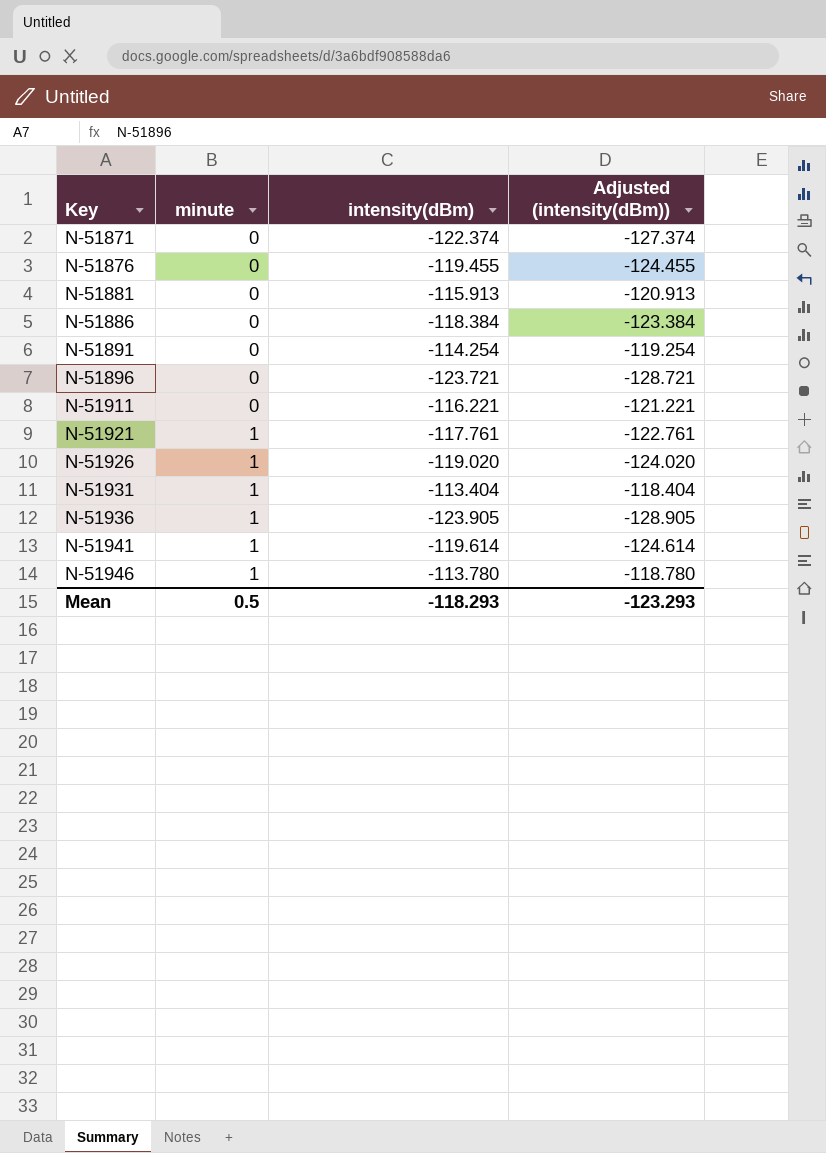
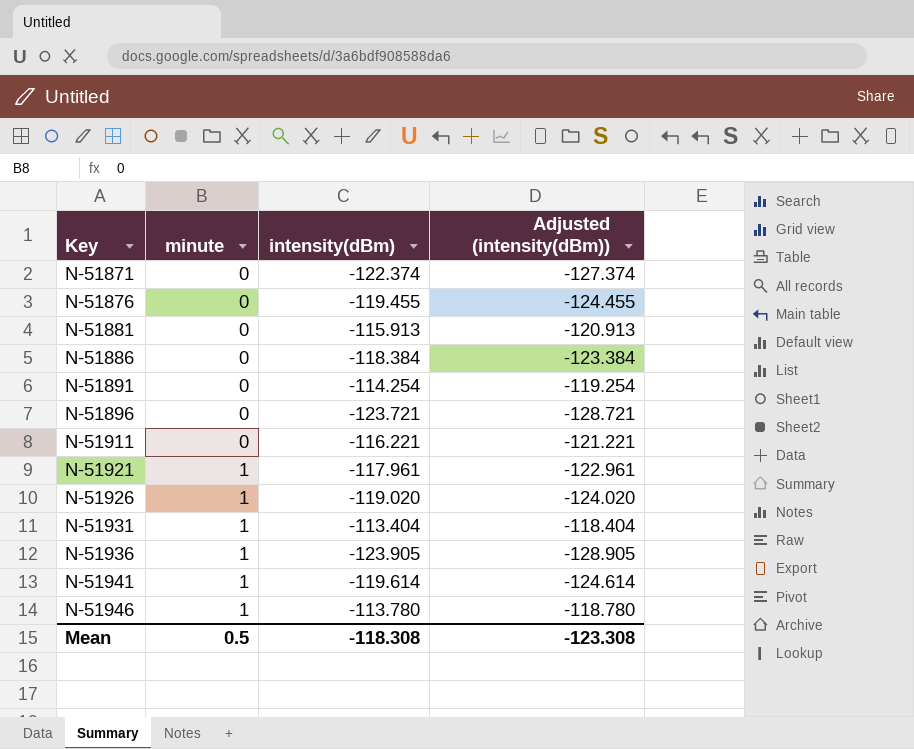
N-51921 | intensity(dBm): -117.761 -> -117.961
N-51921 | Adjusted (intensity(dBm)): -122.761 -> -122.961
Mean | intensity(dBm): -118.293 -> -118.308
Mean | Adjusted (intensity(dBm)): -123.293 -> -123.308

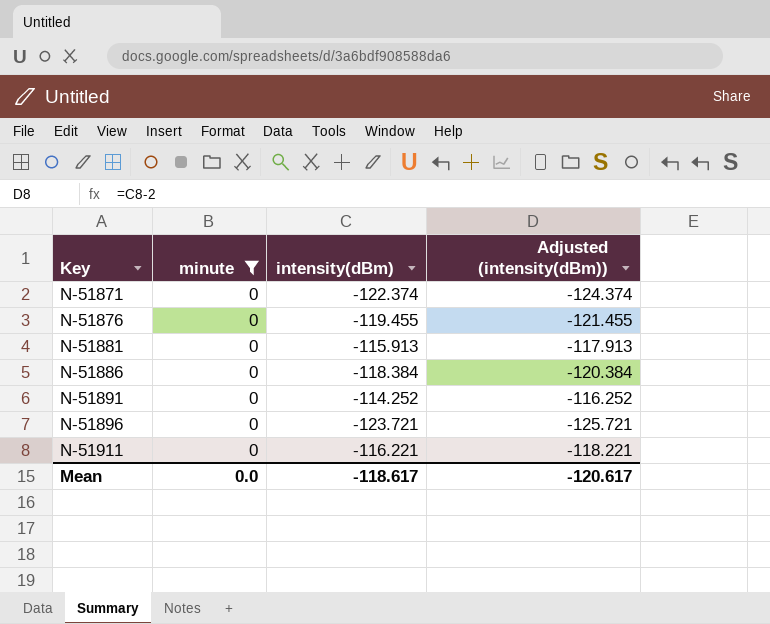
filter: none -> minute = 0
column Adjusted (intensity(dBm)) | formula: [intensity(dBm)] - 5 -> [intensity(dBm)] - 2
N-51891 | intensity(dBm): -114.254 -> -114.252
Mean | minute: 0.5 -> 0.0
Mean | intensity(dBm): -118.308 -> -118.617
Mean | Adjusted (intensity(dBm)): -123.308 -> -120.617

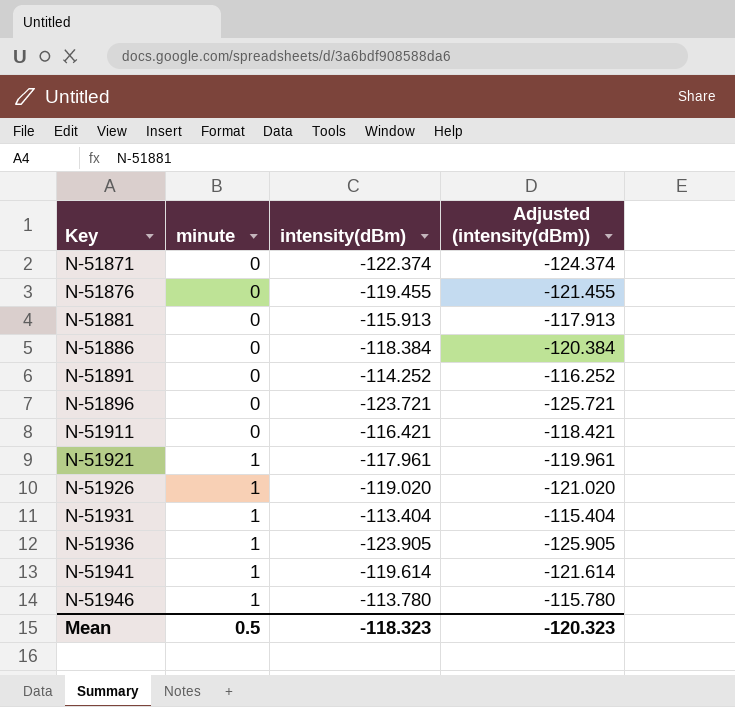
filter: minute = 0 -> none
N-51911 | intensity(dBm): -116.221 -> -116.421
N-51911 | Adjusted (intensity(dBm)): -118.221 -> -118.421
Mean | minute: 0.0 -> 0.5
Mean | intensity(dBm): -118.617 -> -118.323
Mean | Adjusted (intensity(dBm)): -120.617 -> -120.323

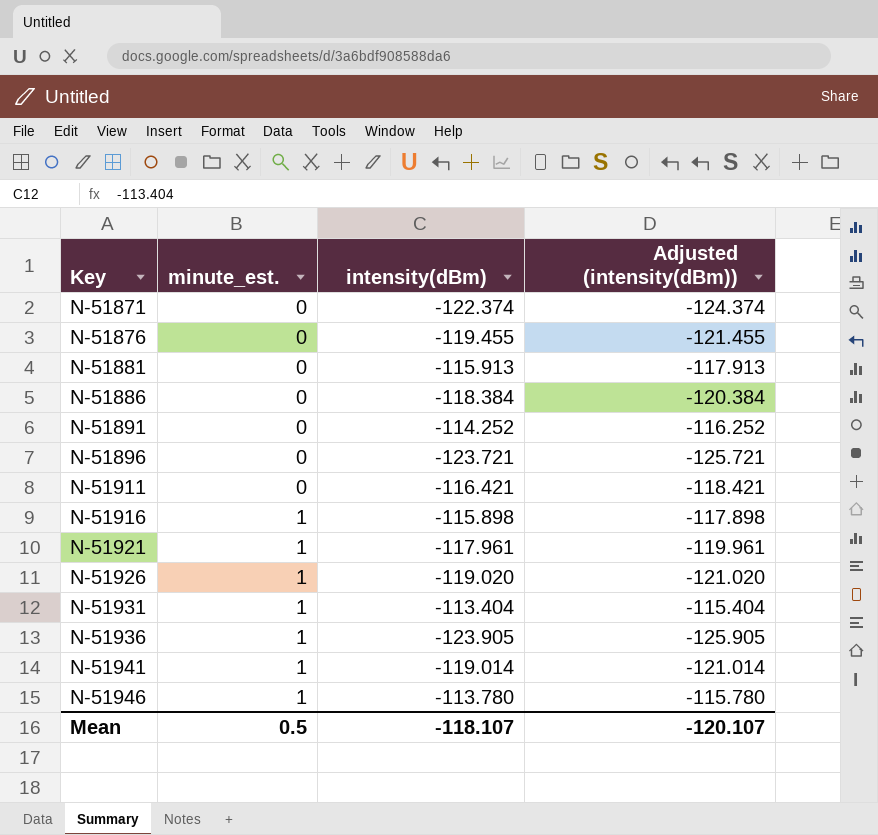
column name: minute -> minute_est.
row N-51916: none -> 1 | -115.898 | -117.898
N-51941 | intensity(dBm): -119.614 -> -119.014
N-51941 | Adjusted (intensity(dBm)): -121.614 -> -121.014
Mean | intensity(dBm): -118.323 -> -118.107
Mean | Adjusted (intensity(dBm)): -120.323 -> -120.107

